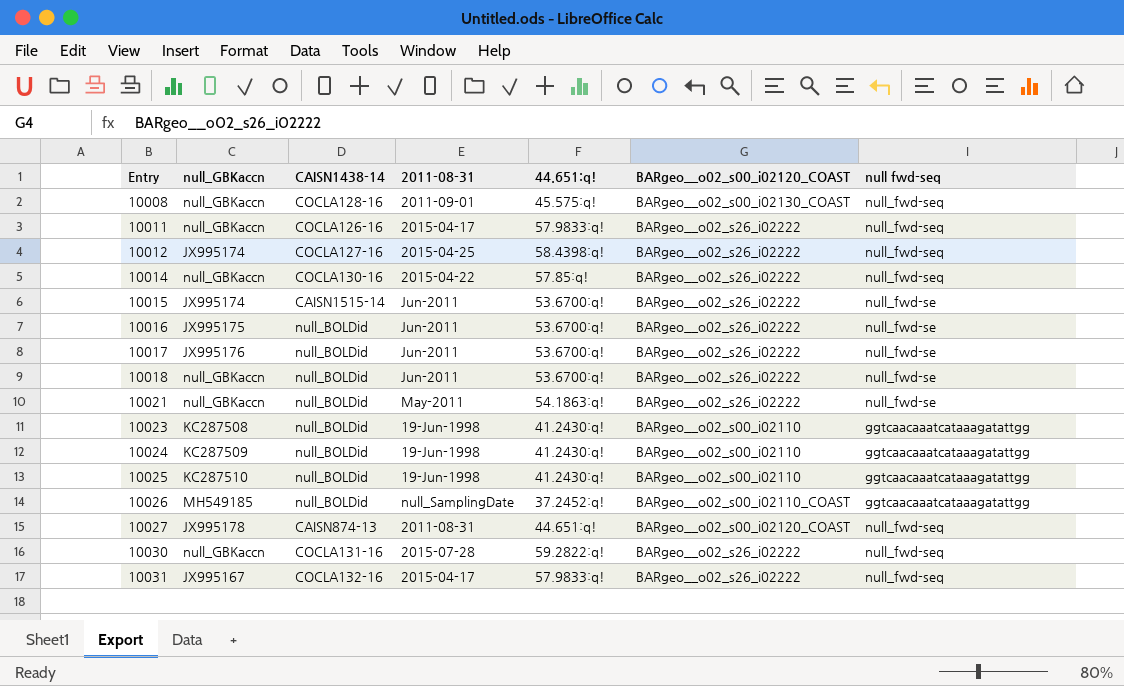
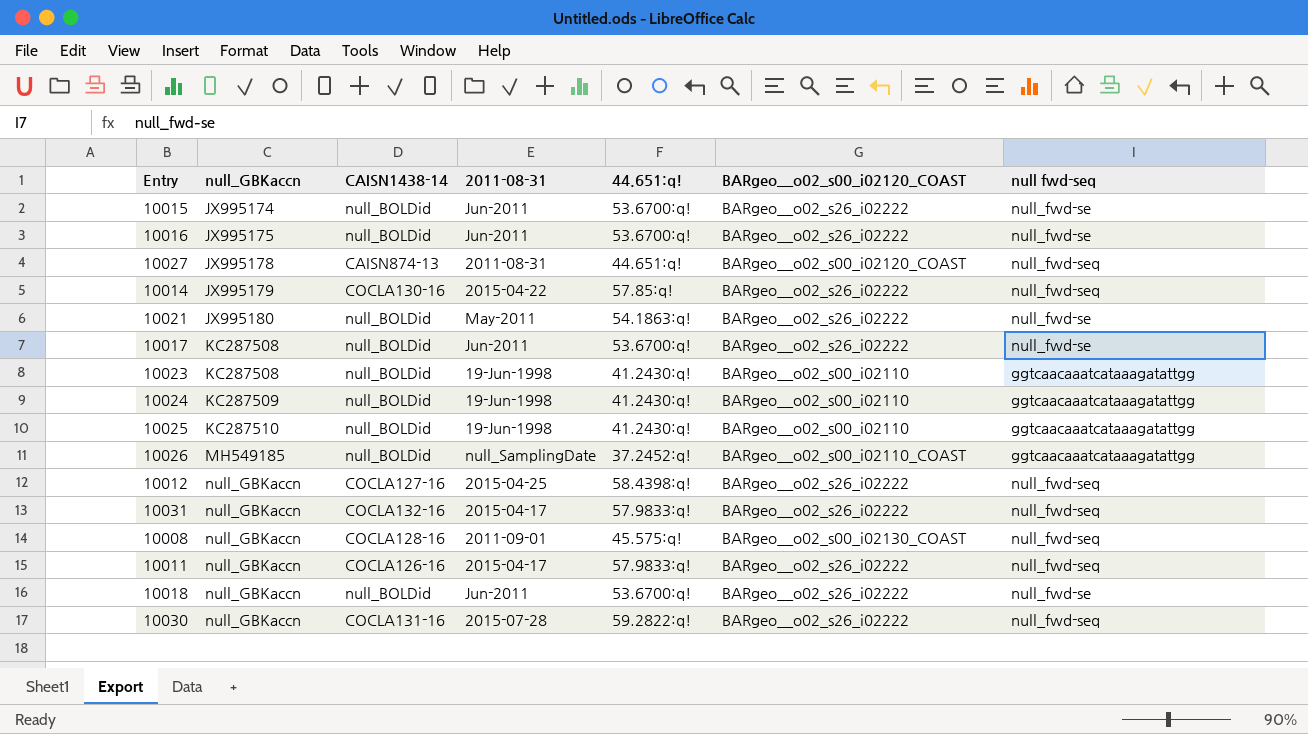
row order: Entry ascending -> null_GBKaccn ascending
10015 | CAISN1438-14: CAISN1515-14 -> null_BOLDid
10014 | null_GBKaccn: null_GBKaccn -> JX995179
10021 | null_GBKaccn: null_GBKaccn -> JX995180
10017 | null_GBKaccn: JX995176 -> KC287508
10012 | null_GBKaccn: JX995174 -> null_GBKaccn
10031 | null_GBKaccn: JX995167 -> null_GBKaccn

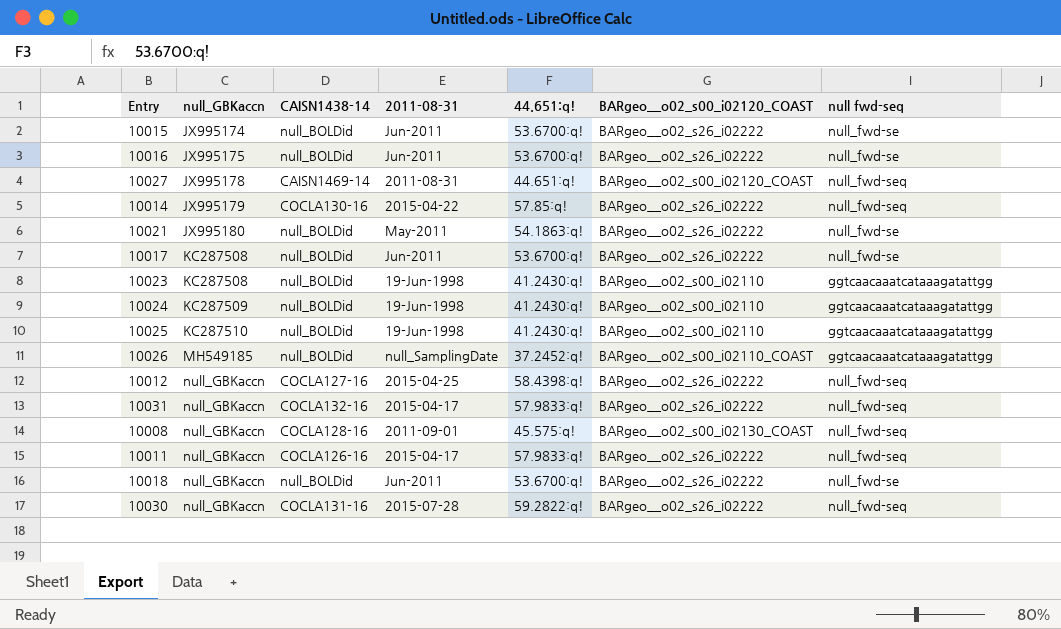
10027 | CAISN1438-14: CAISN874-13 -> CAISN1469-14

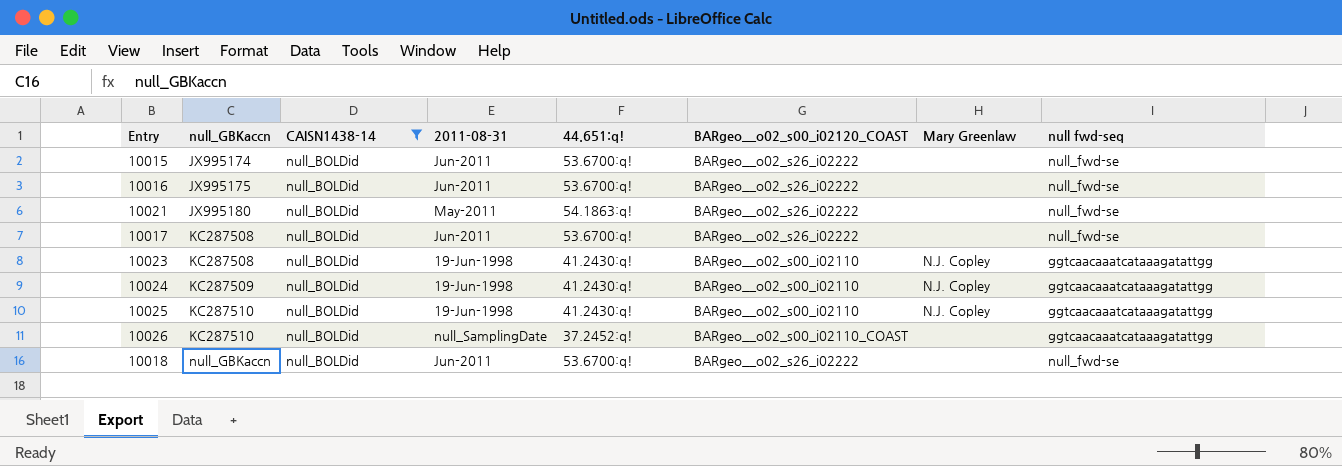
filter: none -> CAISN1438-14 = null_BOLDid
column Mary Greenlaw | position: none -> 7
10026 | null_GBKaccn: MH549185 -> KC287510

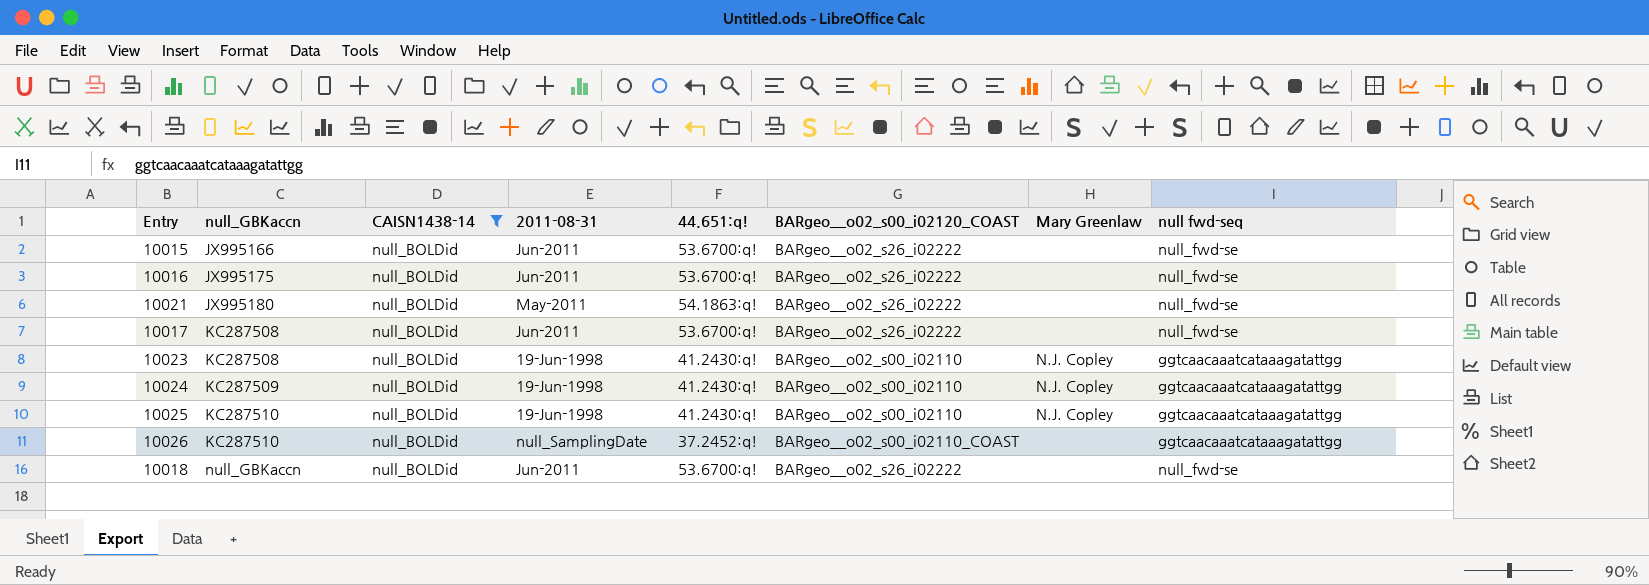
10015 | null_GBKaccn: JX995174 -> JX995166

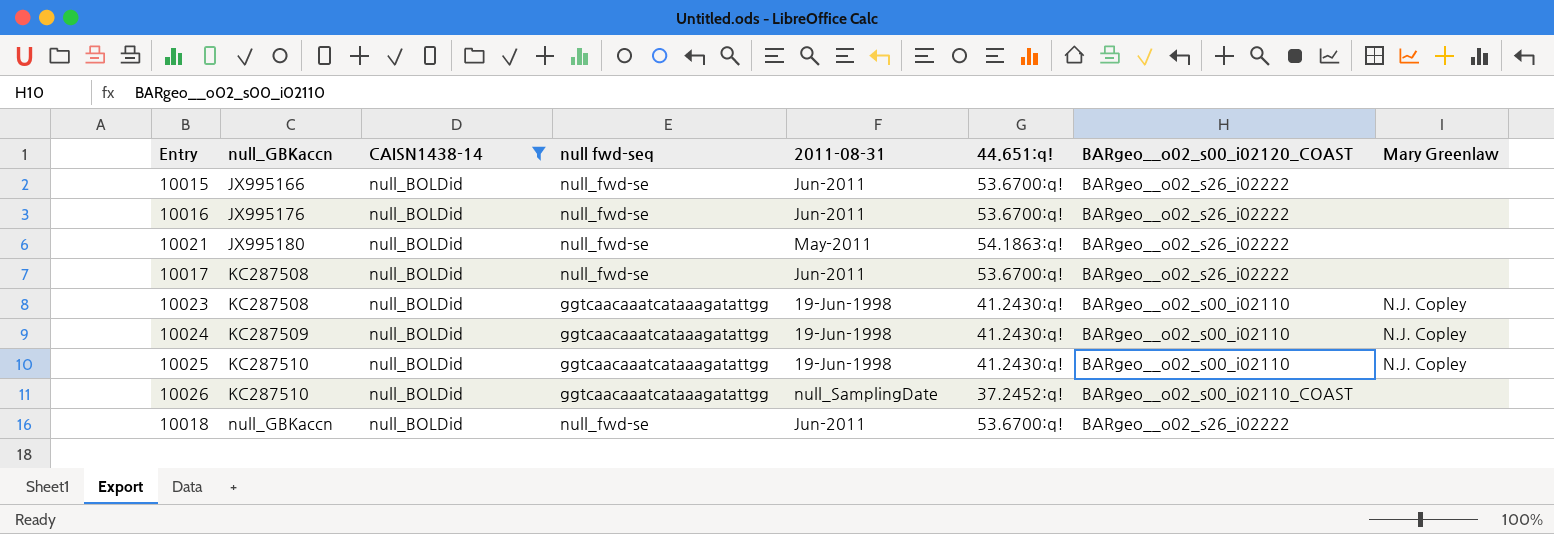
column null fwd-seq | position: 8 -> 4
10016 | null_GBKaccn: JX995175 -> JX995176

